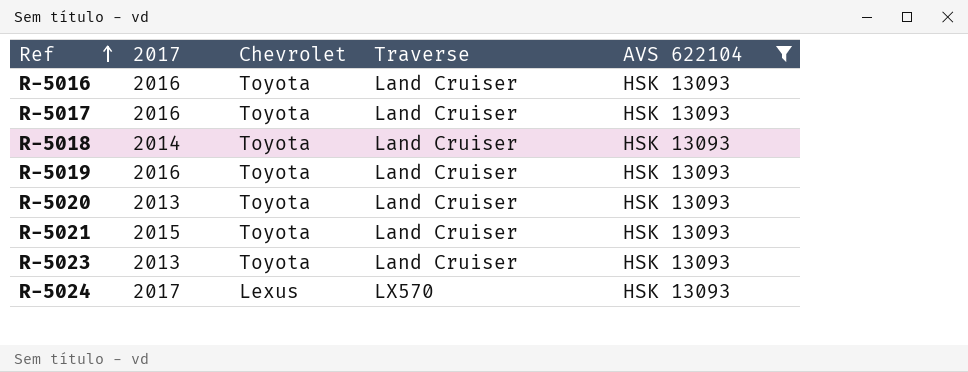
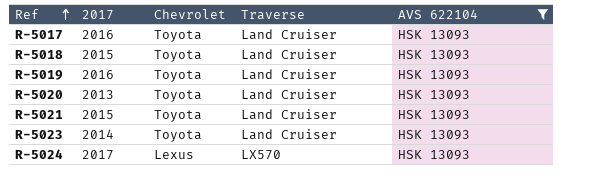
row R-5016: 2016 | Toyota | Land Cruiser | HSK 13093 -> none
R-5018 | 2017: 2014 -> 2015
R-5023 | 2017: 2013 -> 2014

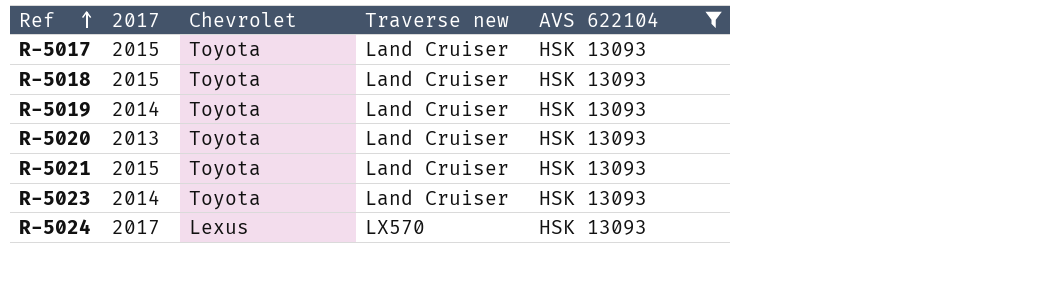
column name: Traverse -> Traverse new
R-5017 | 2017: 2016 -> 2015
R-5019 | 2017: 2016 -> 2014

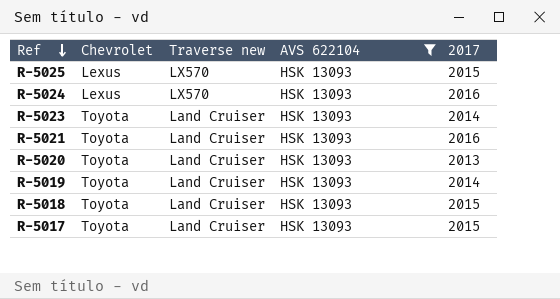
row order: Ref ascending -> Ref descending
column 2017 | position: 2 -> 5
row R-5025: none -> Lexus | LX570 | HSK 13093 | 2015
R-5024 | 2017: 2017 -> 2016
R-5021 | 2017: 2015 -> 2016

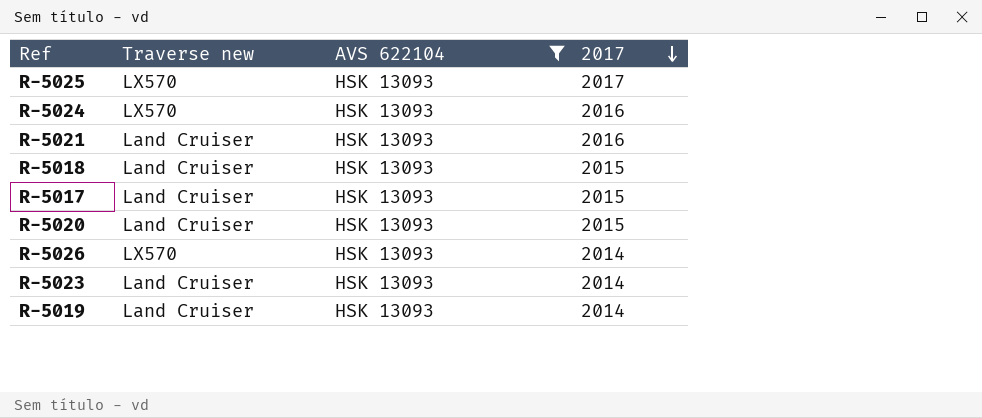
row order: Ref descending -> 2017 descending
column Chevrolet | position: 2 -> none
R-5025 | 2017: 2015 -> 2017
R-5020 | 2017: 2013 -> 2015
row R-5026: none -> LX570 | HSK 13093 | 2014

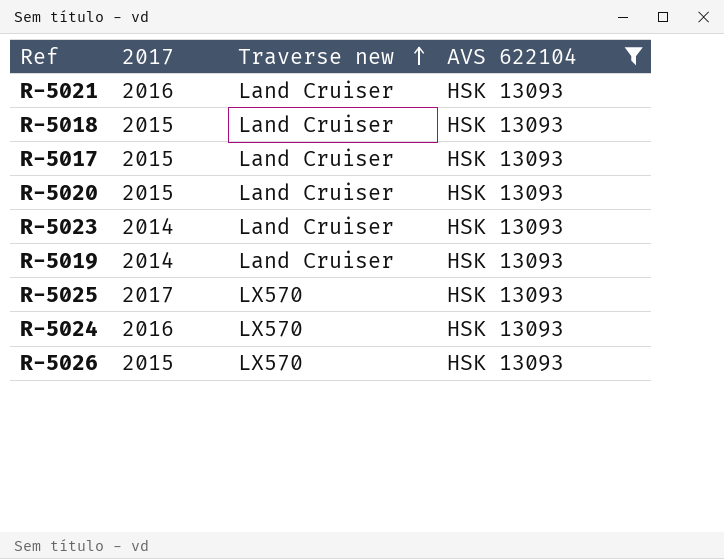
row order: 2017 descending -> Traverse new ascending
column 2017 | position: 4 -> 2
R-5026 | 2017: 2014 -> 2015

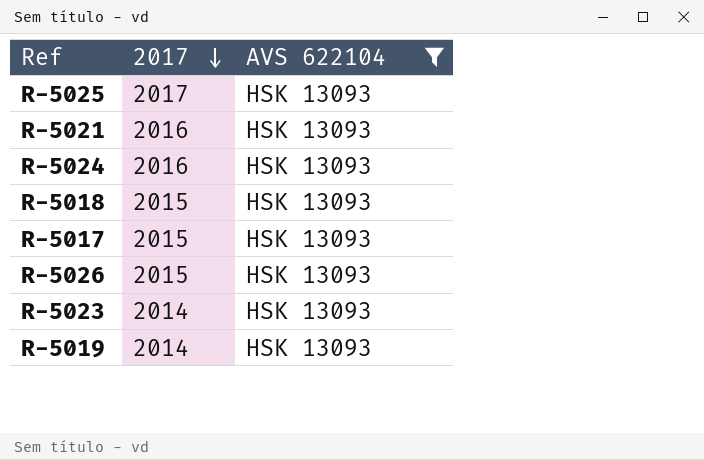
row order: Traverse new ascending -> 2017 descending
column Traverse new | position: 3 -> none
row R-5020: 2015 | Land Cruiser | HSK 13093 -> none

